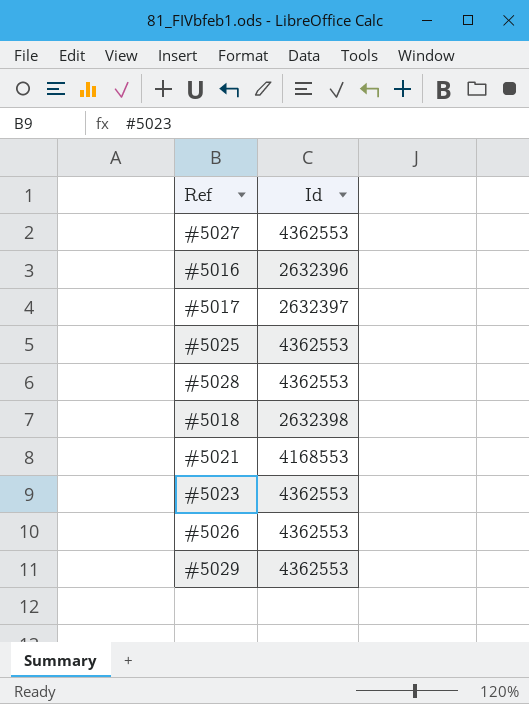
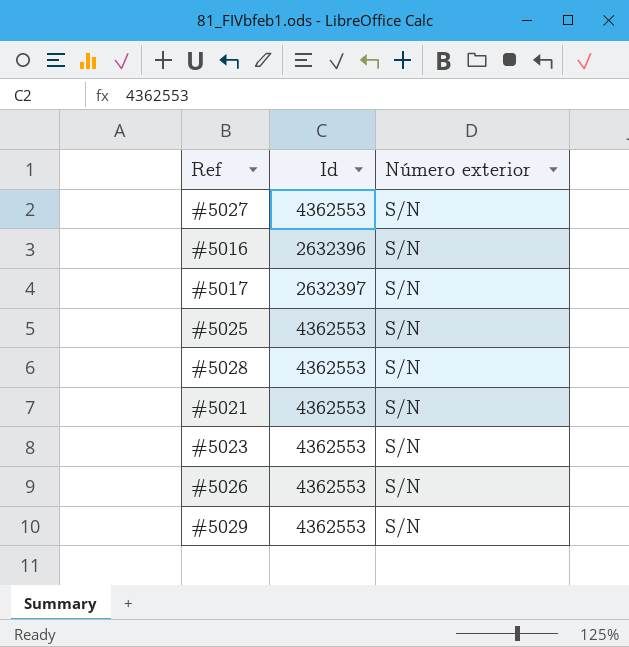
column Número exterior | position: none -> 3
row #5018: 2632398 -> none
#5021 | Id: 4168553 -> 4362553

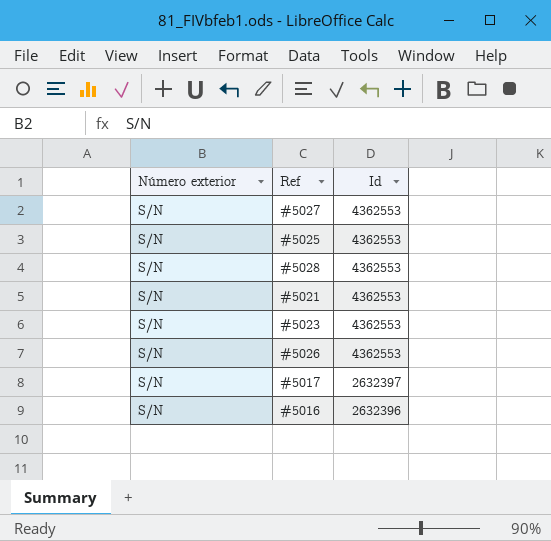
row order: none -> Id descending
column Número exterior | position: 3 -> 1
row #5029: 4362553 | S/N -> none

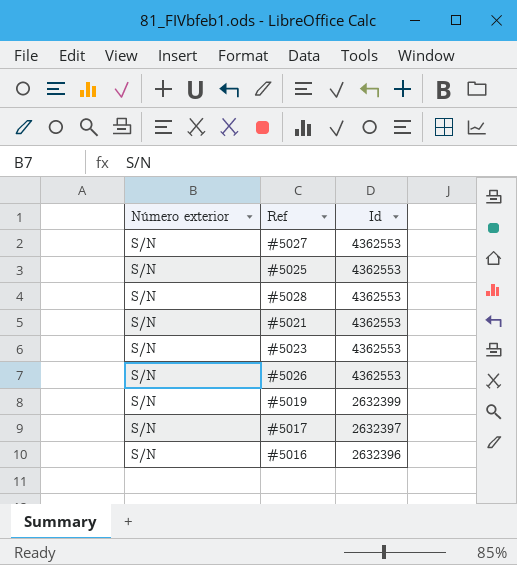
row #5019: none -> S/N | 2632399

